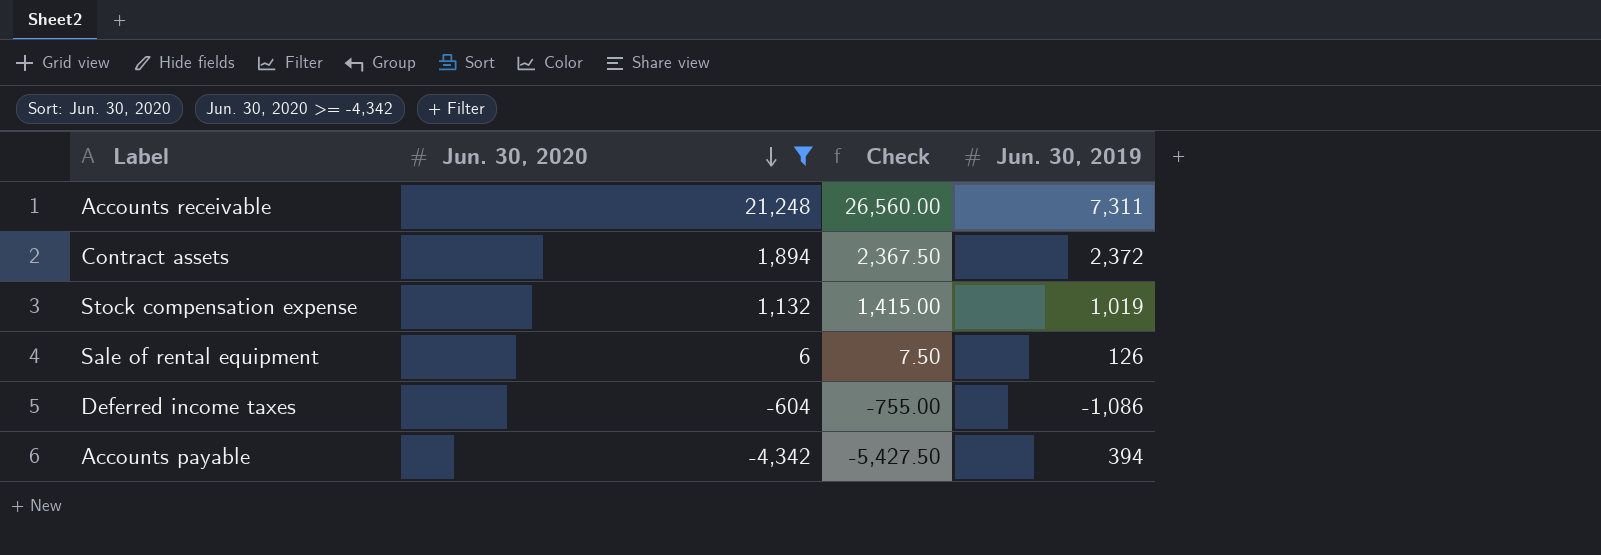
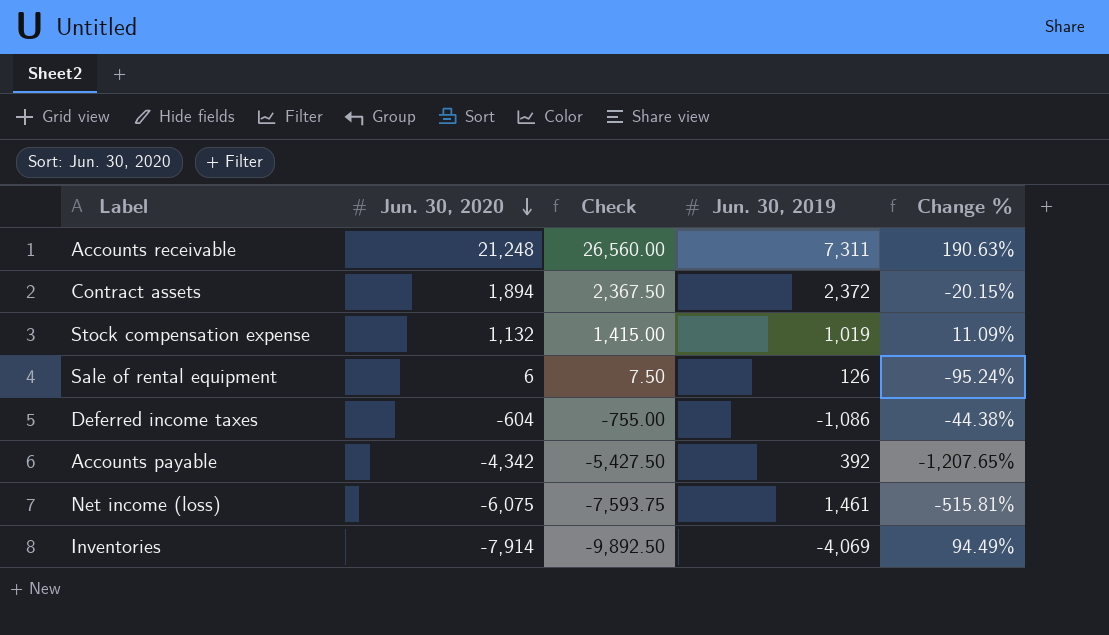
filter: Jun. 30, 2020 >= -4,342 -> none
column Change % | formula: none -> ([Jun. 30, 2020] - [Jun. 30, 2019]) / [Jun. 30, 2019]
Accounts payable | Jun. 30, 2019: 394 -> 392

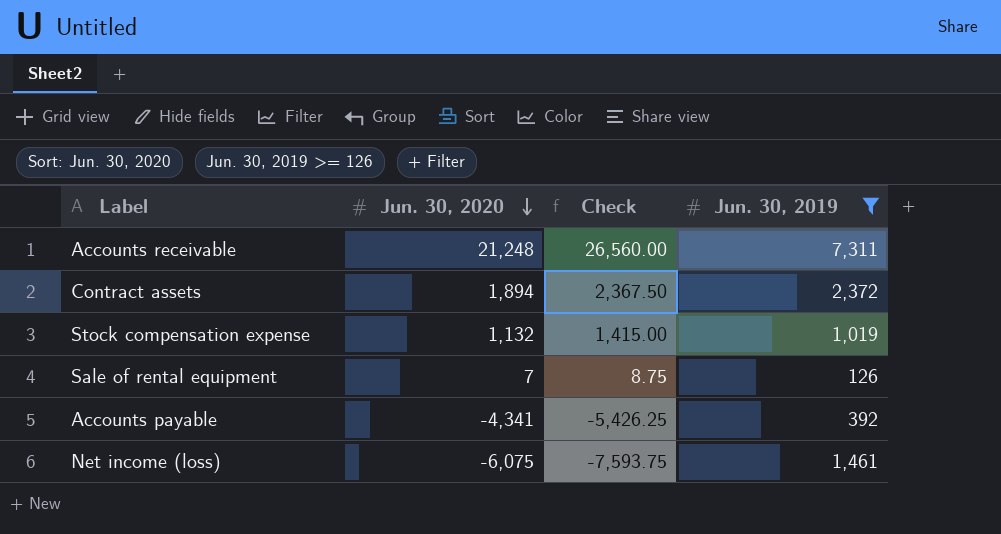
filter: none -> Jun. 30, 2019 >= 126
column Change % | formula: ([Jun. 30, 2020] - [Jun. 30, 2019]) / [Jun. 30, 2019] -> none
Sale of rental equipment | Jun. 30, 2020: 6 -> 7
Sale of rental equipment | Check: 7.50 -> 8.75
Accounts payable | Jun. 30, 2020: -4,342 -> -4,341
Accounts payable | Check: -5,427.50 -> -5,426.25

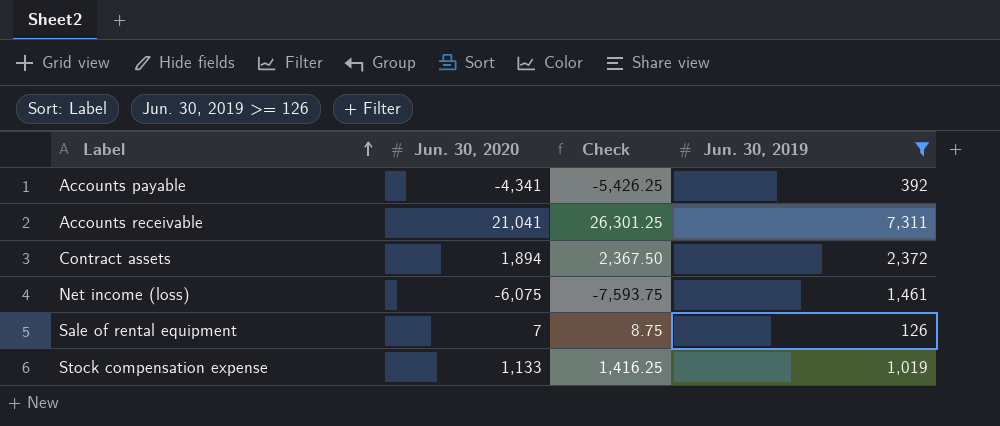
row order: Jun. 30, 2020 descending -> Label ascending
Accounts receivable | Jun. 30, 2020: 21,248 -> 21,041
Accounts receivable | Check: 26,560.00 -> 26,301.25
Stock compensation expense | Jun. 30, 2020: 1,132 -> 1,133
Stock compensation expense | Check: 1,415.00 -> 1,416.25

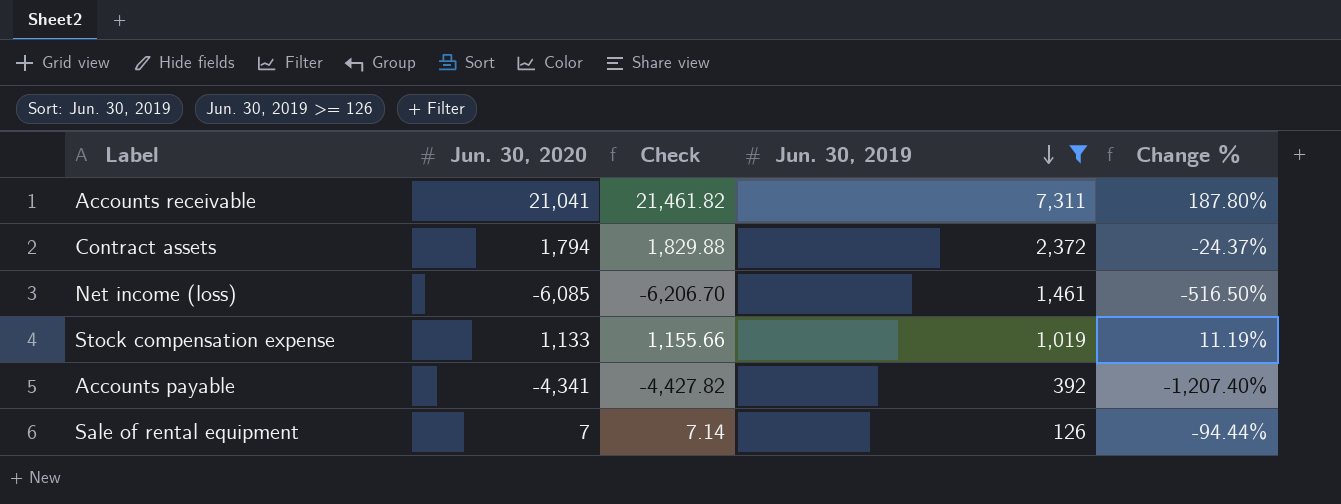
row order: Label ascending -> Jun. 30, 2019 descending
column Check | formula: [Jun. 30, 2020] * 1.25 -> [Jun. 30, 2020] * 1.02
column Change % | formula: none -> ([Jun. 30, 2020] - [Jun. 30, 2019]) / [Jun. 30, 2019]
Contract assets | Jun. 30, 2020: 1,894 -> 1,794
Net income (loss) | Jun. 30, 2020: -6,075 -> -6,085

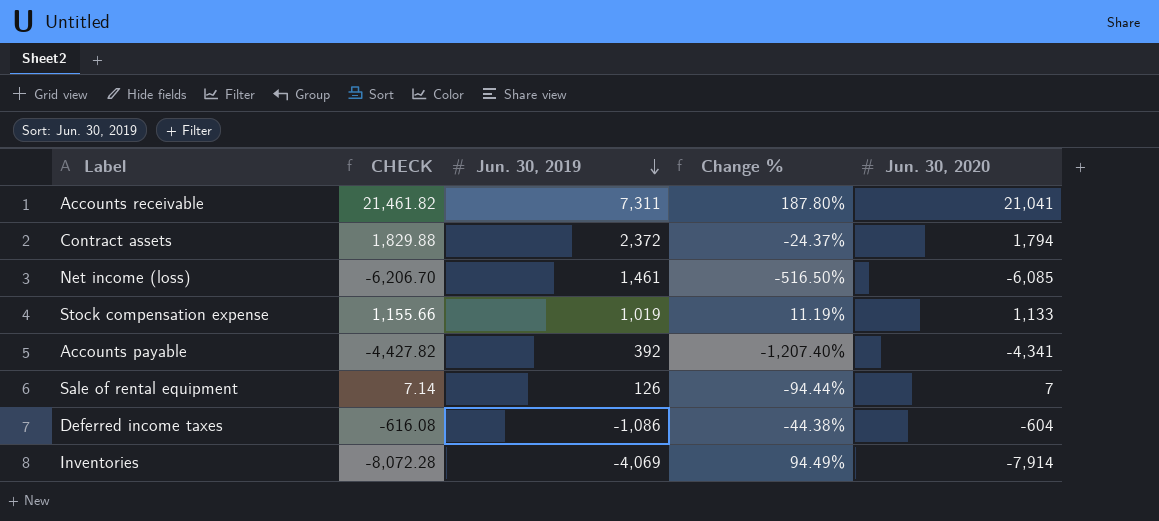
filter: Jun. 30, 2019 >= 126 -> none
column name: Check -> CHECK
column Jun. 30, 2020 | position: 2 -> 5

